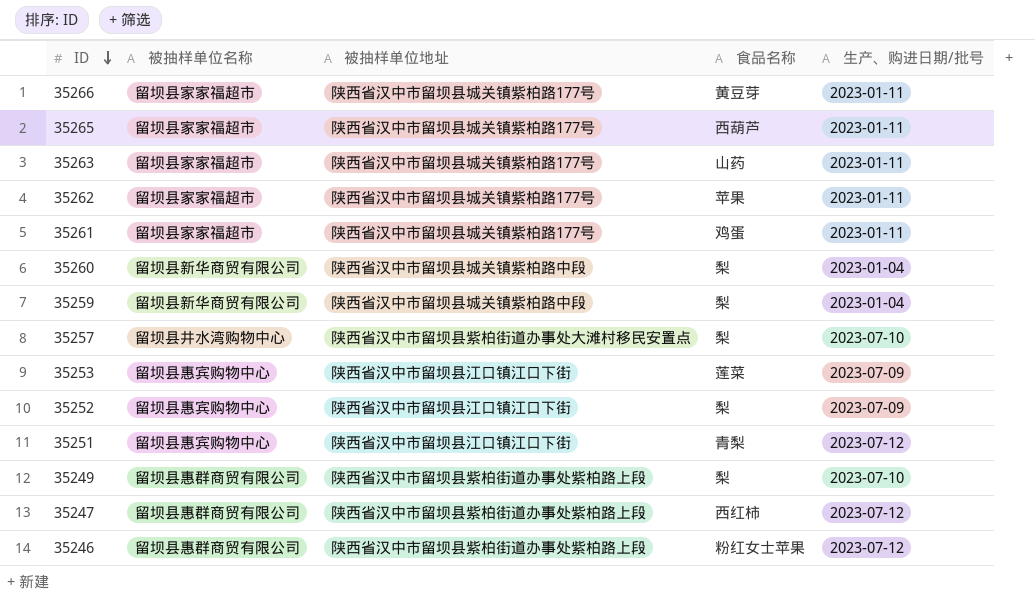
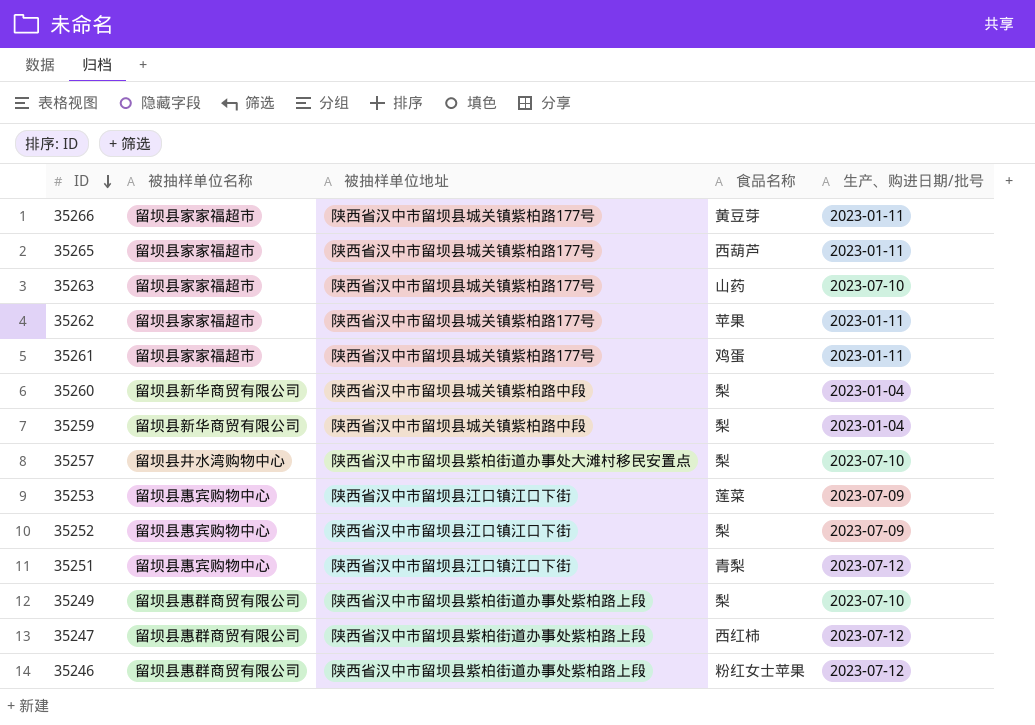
35263 | 生产、购进日期/批号: 2023-01-11 -> 2023-07-10

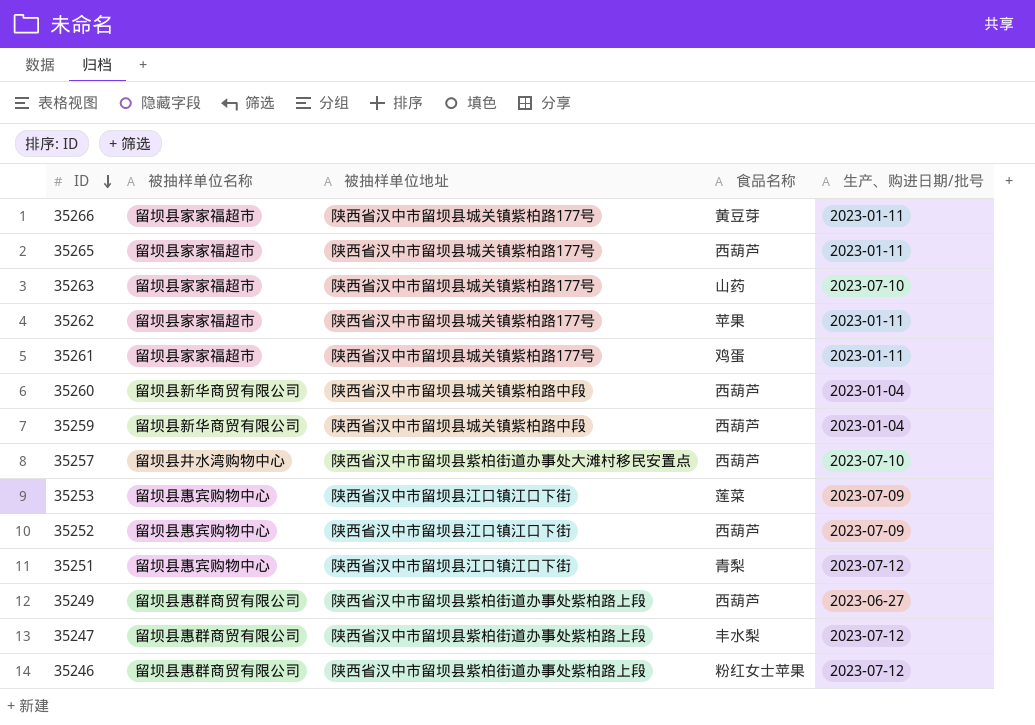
35260 | 食品名称: 梨 -> 西葫芦
35259 | 食品名称: 梨 -> 西葫芦
35257 | 食品名称: 梨 -> 西葫芦
35252 | 食品名称: 梨 -> 西葫芦
35249 | 食品名称: 梨 -> 西葫芦
35249 | 生产、购进日期/批号: 2023-07-10 -> 2023-06-27
35247 | 食品名称: 西红柿 -> 丰水梨

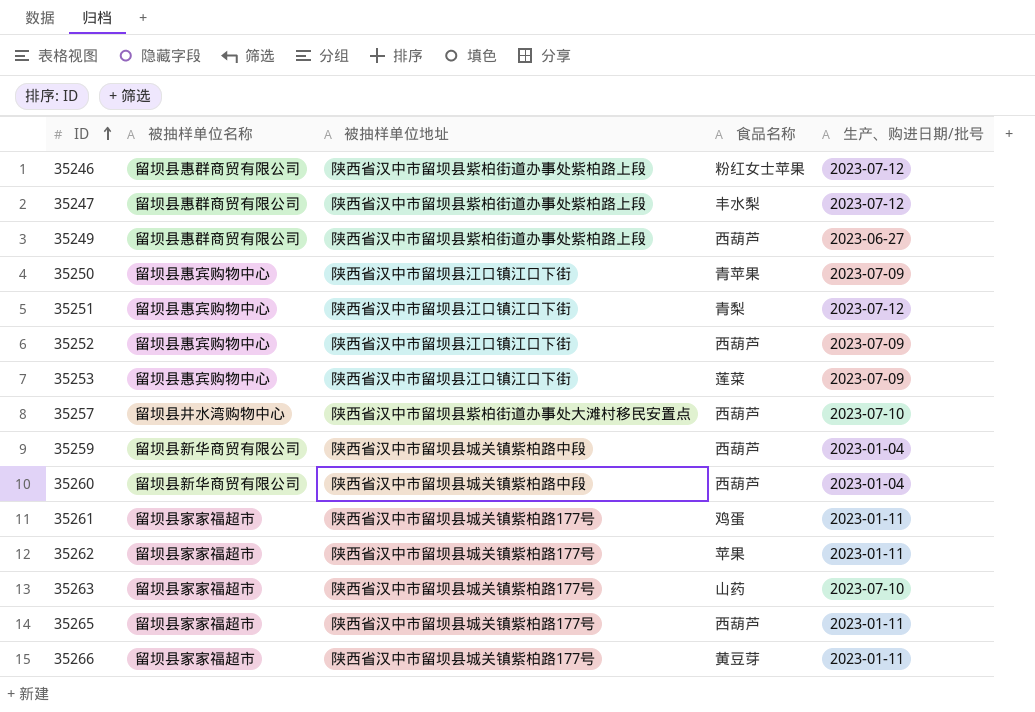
row order: ID descending -> ID ascending
row 35250: none -> 留坝县惠宾购物中心 | 陕西省汉中市留坝县江口镇江口下街 | 青苹果 | 2023-07-09

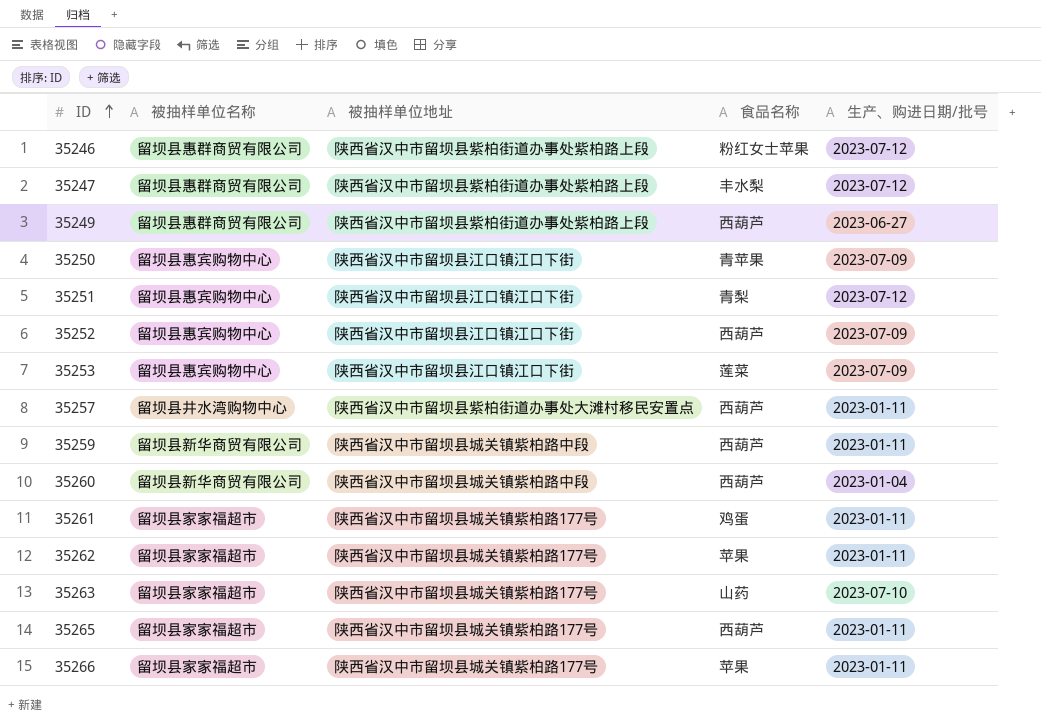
35257 | 生产、购进日期/批号: 2023-07-10 -> 2023-01-11
35259 | 生产、购进日期/批号: 2023-01-04 -> 2023-01-11
35266 | 食品名称: 黄豆芽 -> 苹果

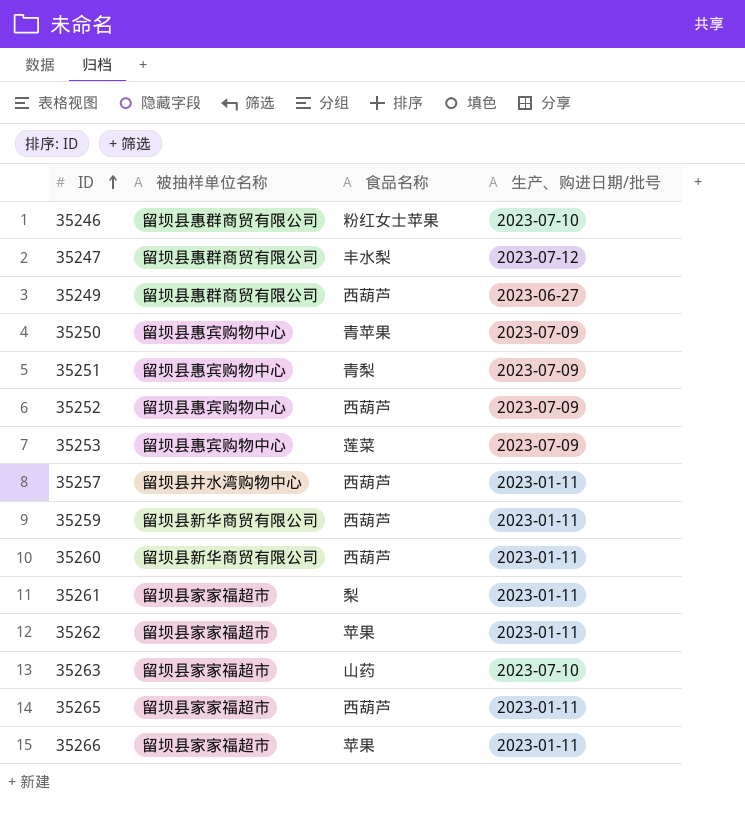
column 被抽样单位地址 | position: 3 -> none
35246 | 生产、购进日期/批号: 2023-07-12 -> 2023-07-10
35251 | 生产、购进日期/批号: 2023-07-12 -> 2023-07-09
35260 | 生产、购进日期/批号: 2023-01-04 -> 2023-01-11
35261 | 食品名称: 鸡蛋 -> 梨

